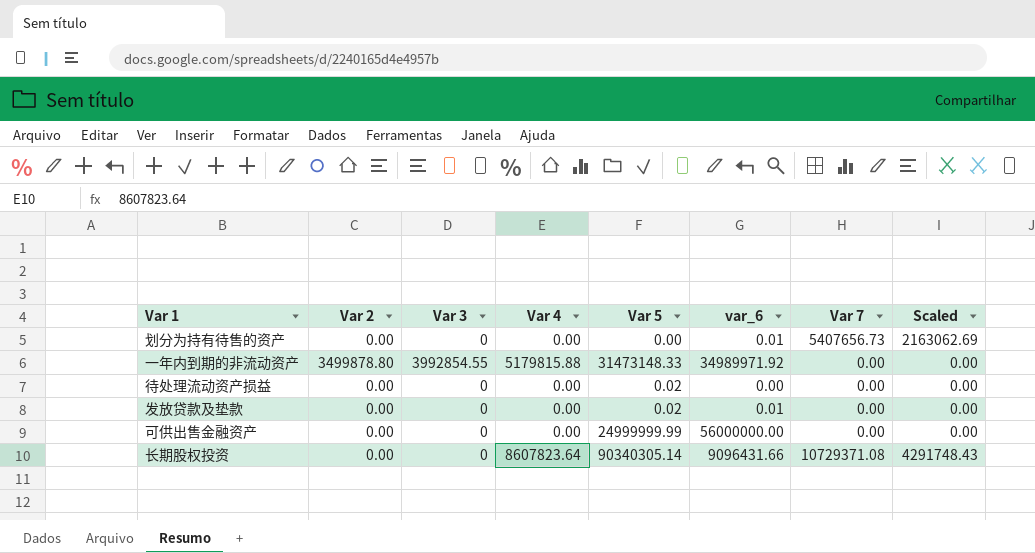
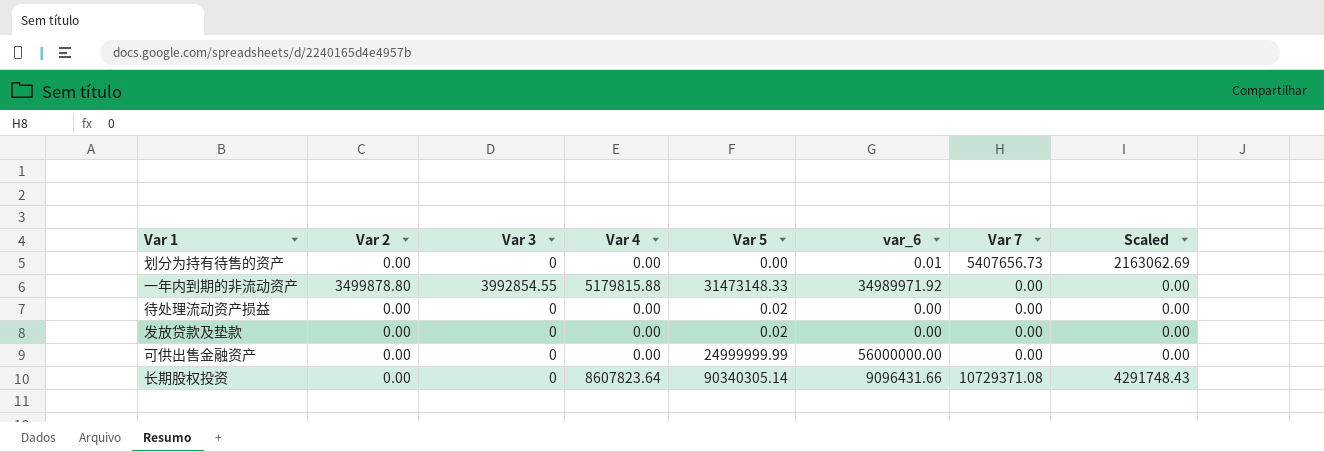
发放贷款及垫款 | var_6: 0.01 -> 0.00

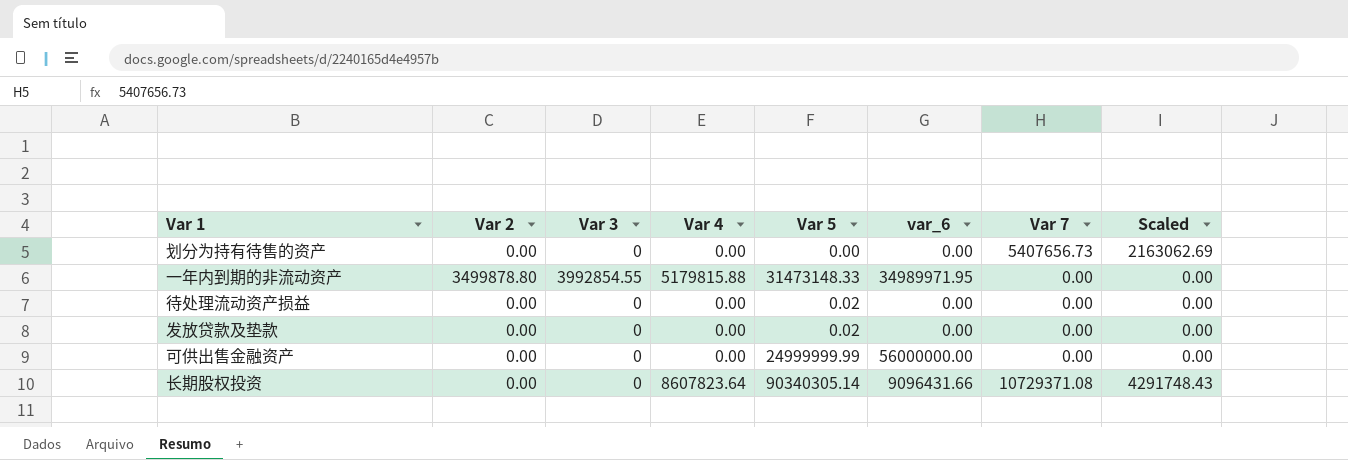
划分为持有待售的资产 | var_6: 0.01 -> 0.00
一年内到期的非流动资产 | var_6: 34989971.92 -> 34989971.95

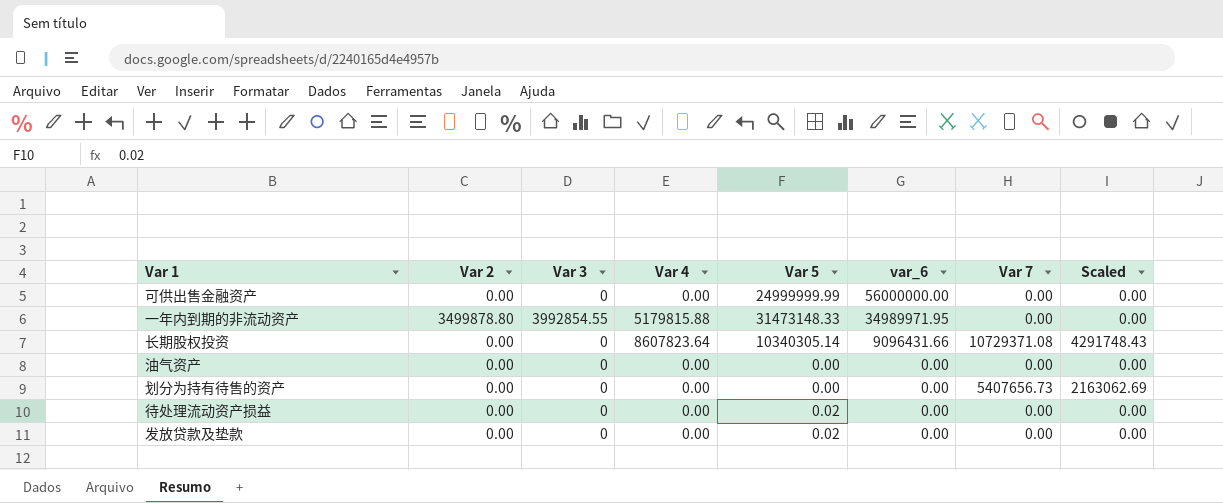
row order: none -> var_6 descending
长期股权投资 | Var 5: 90340305.14 -> 10340305.14
row 油气资产: none -> 0.00 | 0 | 0.00 | 0.00 | 0.00 | 0.00 | 0.00

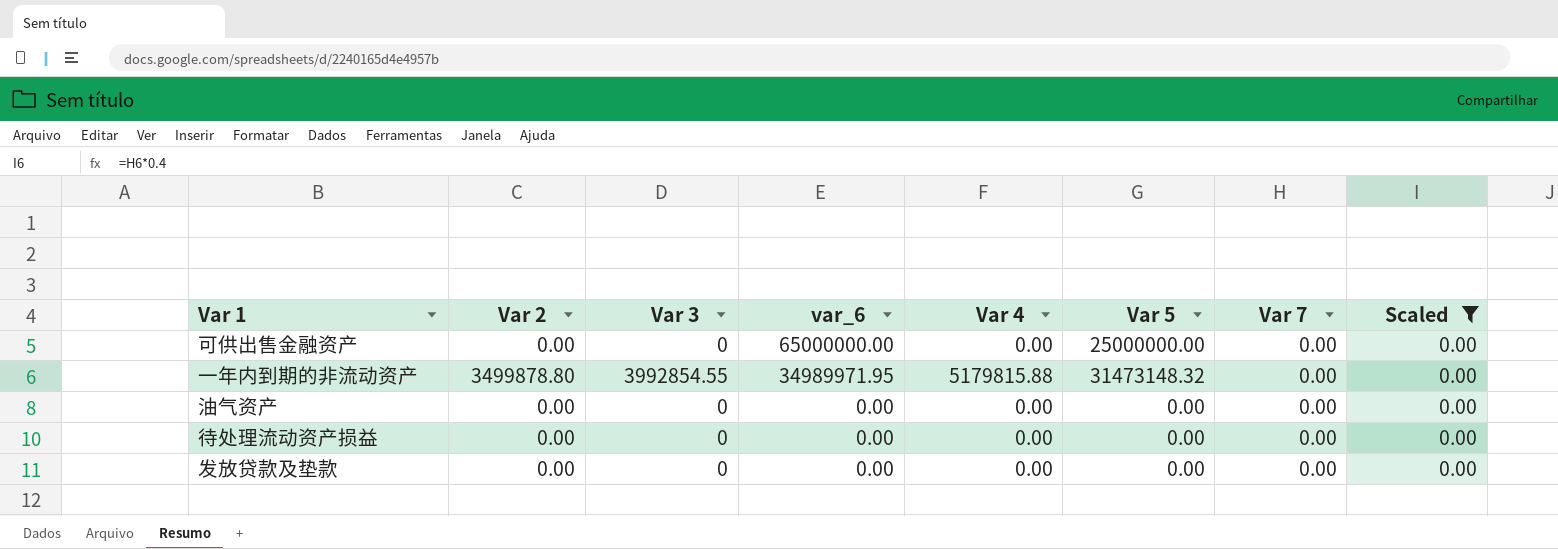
filter: none -> Scaled = 0.00
column var_6 | position: 6 -> 4
可供出售金融资产 | var_6: 56000000.00 -> 65000000.00
可供出售金融资产 | Var 5: 24999999.99 -> 25000000.00
一年内到期的非流动资产 | Var 5: 31473148.33 -> 31473148.32
待处理流动资产损益 | Var 5: 0.02 -> 0.00
发放贷款及垫款 | Var 5: 0.02 -> 0.00

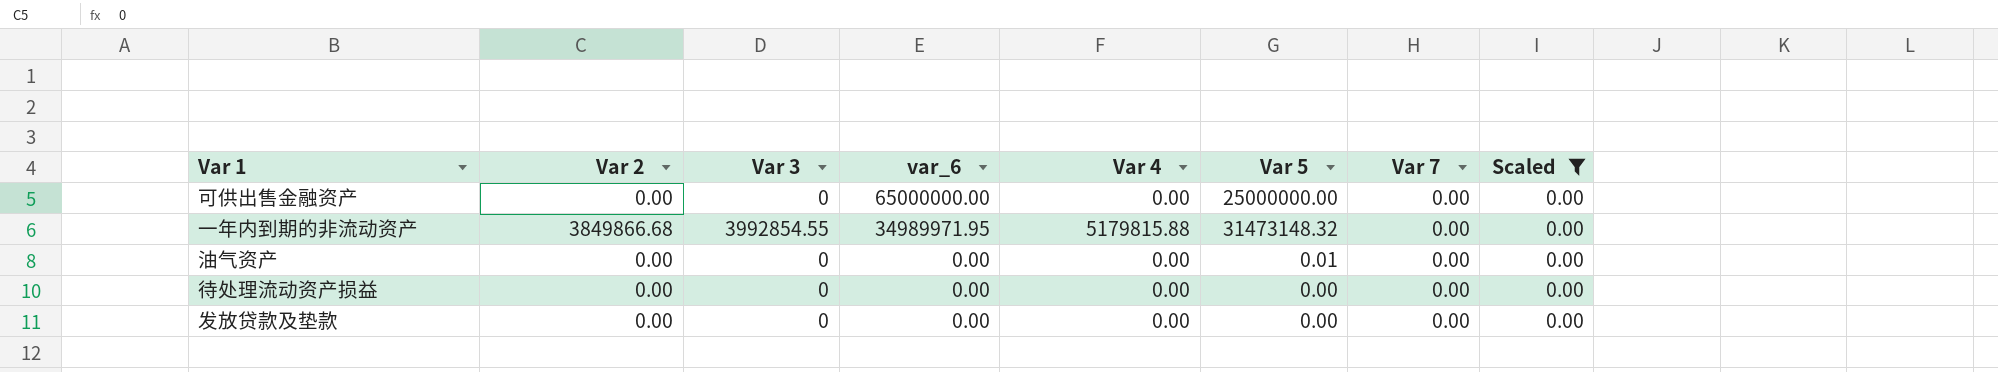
一年内到期的非流动资产 | Var 2: 3499878.80 -> 3849866.68
油气资产 | Var 5: 0.00 -> 0.01

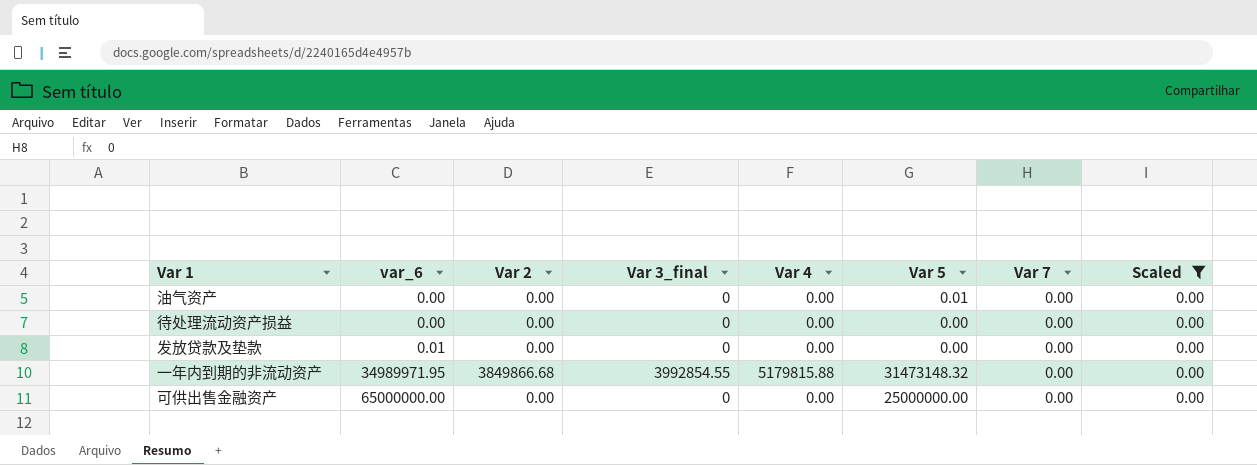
row order: var_6 descending -> var_6 ascending
column var_6 | position: 4 -> 2
column name: Var 3 -> Var 3_final
发放贷款及垫款 | var_6: 0.00 -> 0.01

